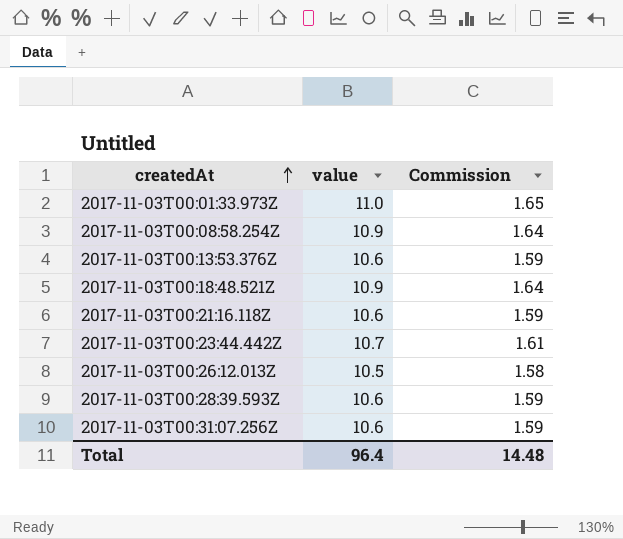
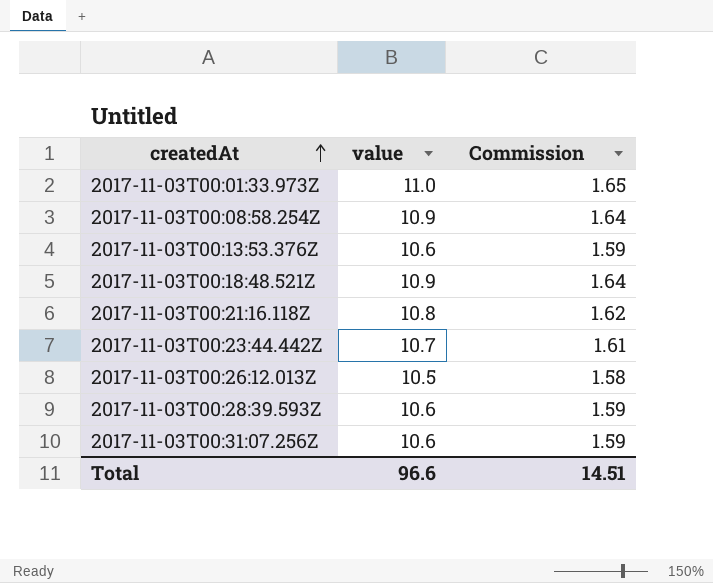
2017-11-03T00:21:16.118Z | value: 10.6 -> 10.8
2017-11-03T00:21:16.118Z | Commission: 1.59 -> 1.62
Total | value: 96.4 -> 96.6
Total | Commission: 14.48 -> 14.51

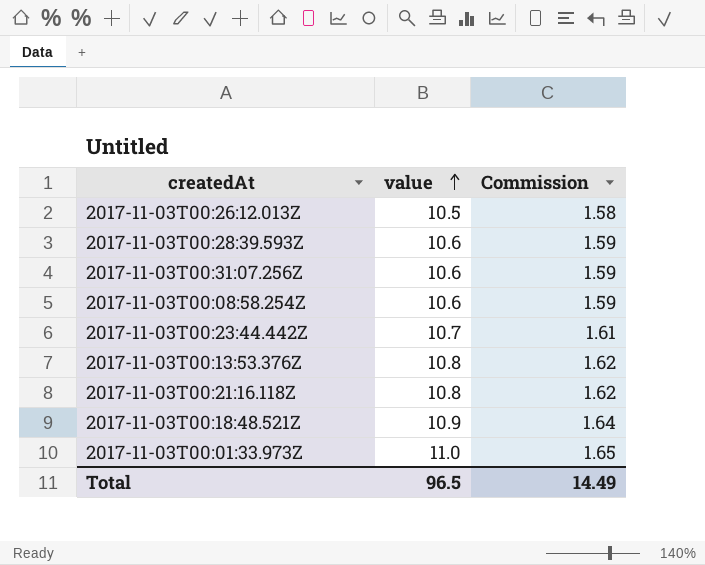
row order: createdAt ascending -> value ascending
2017-11-03T00:08:58.254Z | value: 10.9 -> 10.6
2017-11-03T00:08:58.254Z | Commission: 1.64 -> 1.59
2017-11-03T00:13:53.376Z | value: 10.6 -> 10.8
2017-11-03T00:13:53.376Z | Commission: 1.59 -> 1.62
Total | value: 96.6 -> 96.5
Total | Commission: 14.51 -> 14.49

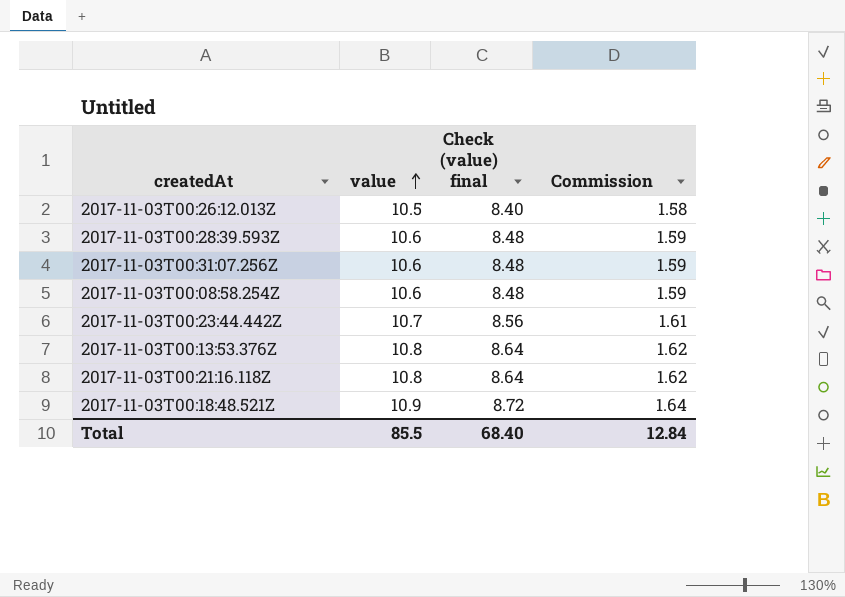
column Check (value) final | formula: none -> [value] * 0.8
row 2017-11-03T00:01:33.973Z: 11.0 | 1.65 -> none
Total | value: 96.5 -> 85.5
Total | Commission: 14.49 -> 12.84

